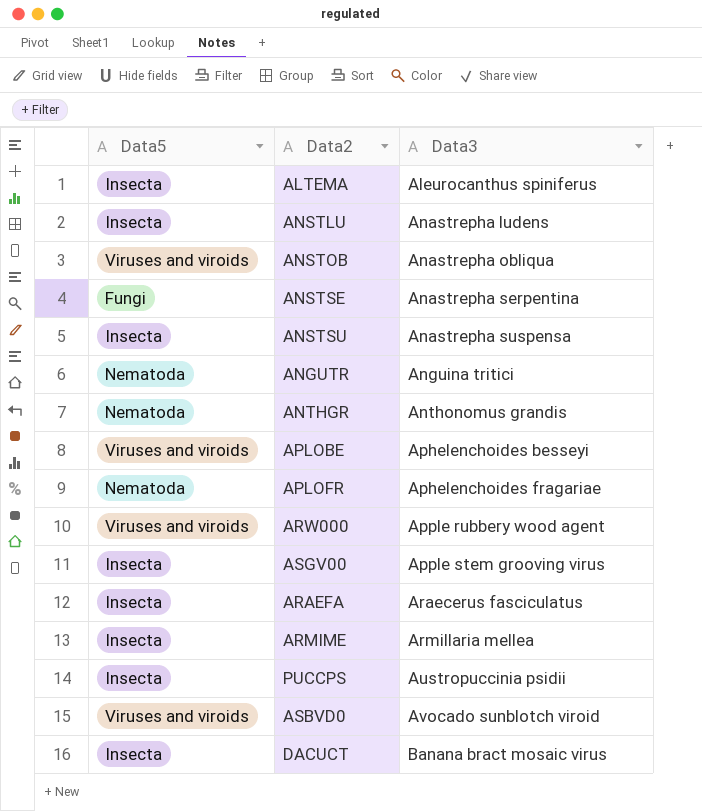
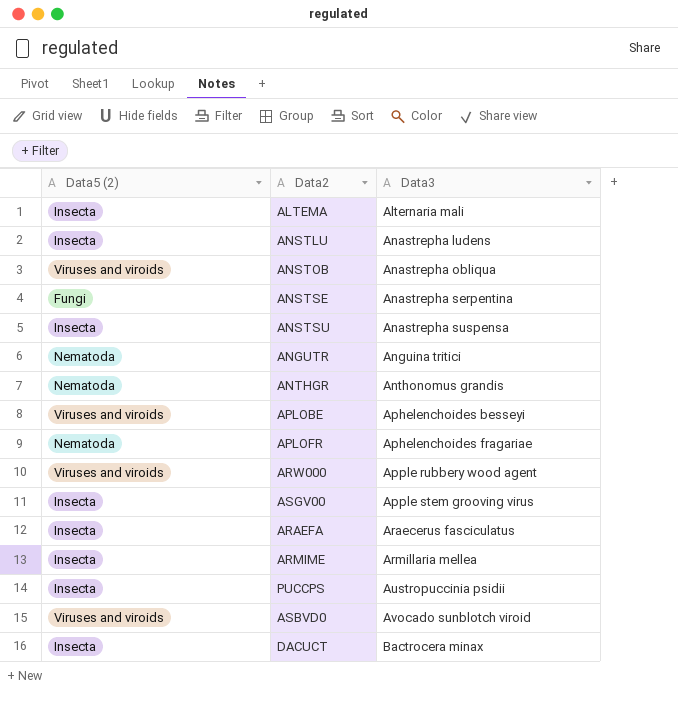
column name: Data5 -> Data5 (2)
ALTEMA | Data3: Aleurocanthus spiniferus -> Alternaria mali
DACUCT | Data3: Banana bract mosaic virus -> Bactrocera minax

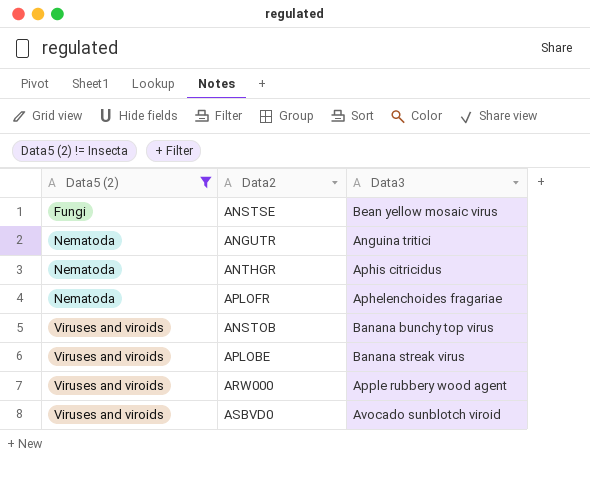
filter: none -> Data5 (2) != Insecta
row order: Data3 ascending -> Data5 (2) ascending
ANSTSE | Data3: Anastrepha serpentina -> Bean yellow mosaic virus
ANTHGR | Data3: Anthonomus grandis -> Aphis citricidus
ANSTOB | Data3: Anastrepha obliqua -> Banana bunchy top virus
APLOBE | Data3: Aphelenchoides besseyi -> Banana streak virus

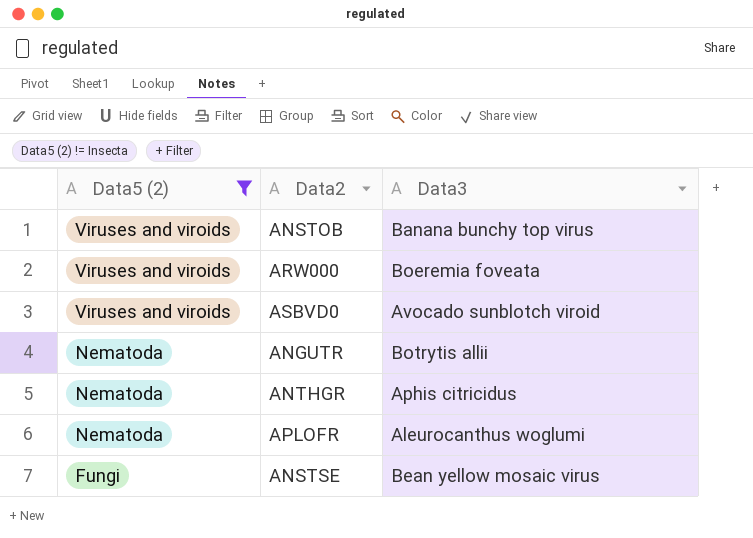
row order: Data5 (2) ascending -> Data5 (2) descending
row APLOBE: Viruses and viroids | Banana streak virus -> none
ARW000 | Data3: Apple rubbery wood agent -> Boeremia foveata
ANGUTR | Data3: Anguina tritici -> Botrytis allii
APLOFR | Data3: Aphelenchoides fragariae -> Aleurocanthus woglumi

